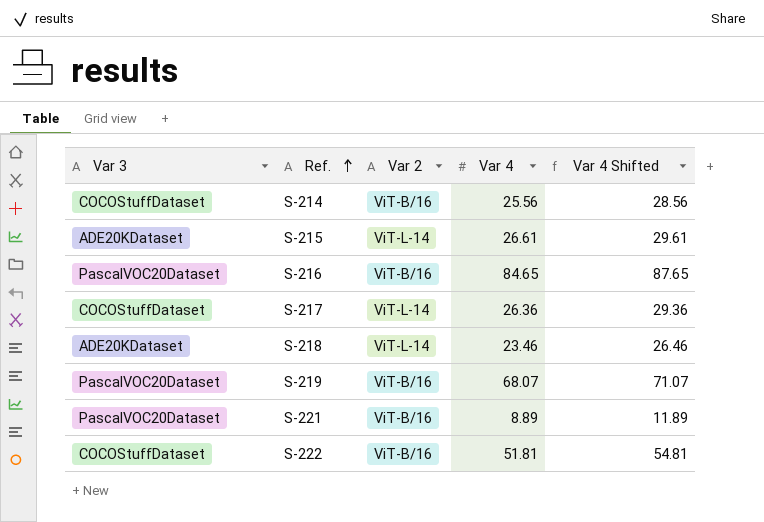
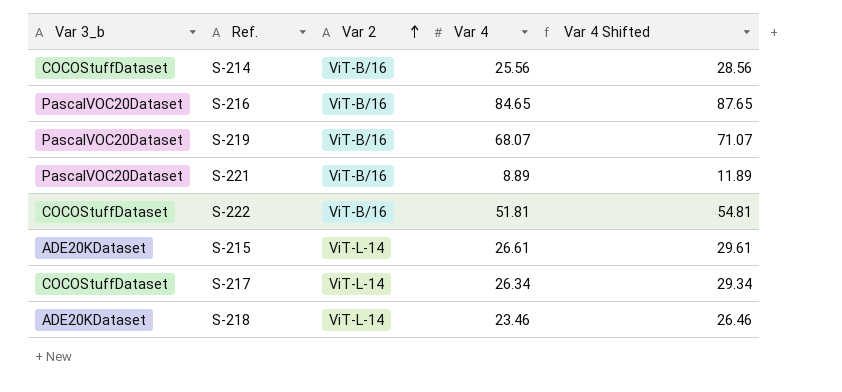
row order: Ref. ascending -> Var 2 ascending
column name: Var 3 -> Var 3_b
S-217 | Var 4: 26.36 -> 26.34
S-217 | Var 4 Shifted: 29.36 -> 29.34

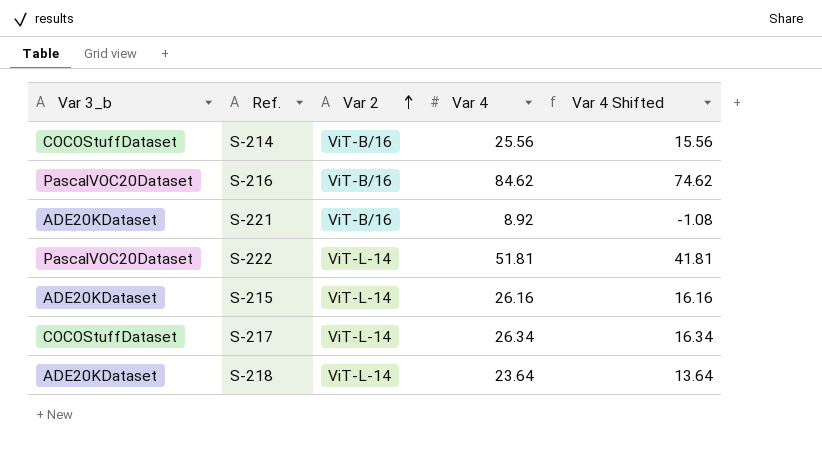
column Var 4 Shifted | formula: [Var 4] + 3 -> [Var 4] - 10
row S-219: PascalVOC20Dataset | ViT-B/16 | 68.07 | 71.07 -> none
S-216 | Var 4: 84.65 -> 84.62
S-221 | Var 3_b: PascalVOC20Dataset -> ADE20KDataset
S-221 | Var 4: 8.89 -> 8.92
S-222 | Var 3_b: COCOStuffDataset -> PascalVOC20Dataset
S-222 | Var 2: ViT-B/16 -> ViT-L-14
S-215 | Var 4: 26.61 -> 26.16
S-218 | Var 4: 23.46 -> 23.64

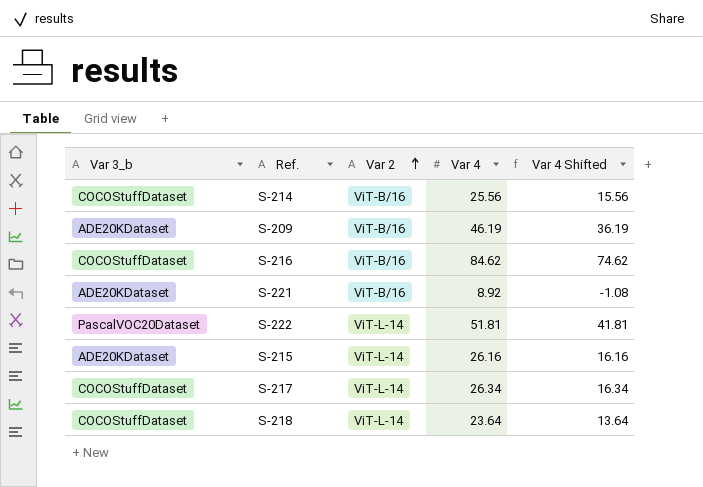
row S-209: none -> ADE20KDataset | ViT-B/16 | 46.19 | 36.19
S-216 | Var 3_b: PascalVOC20Dataset -> COCOStuffDataset
S-218 | Var 3_b: ADE20KDataset -> COCOStuffDataset

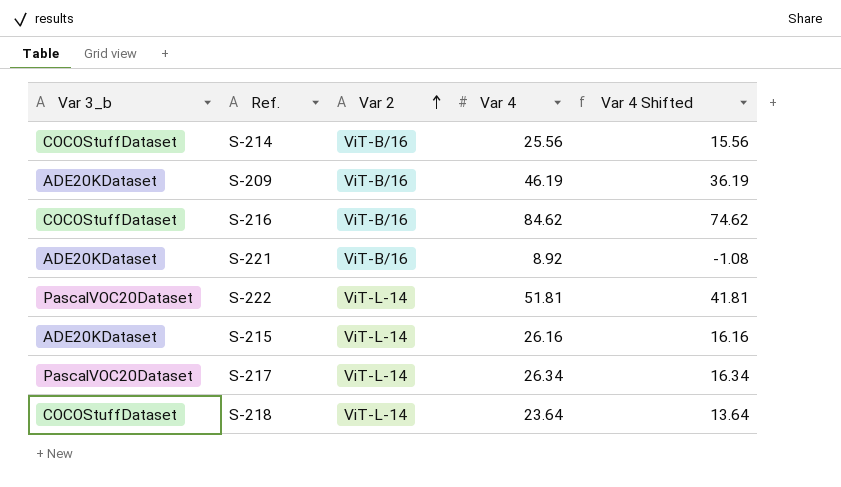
S-217 | Var 3_b: COCOStuffDataset -> PascalVOC20Dataset

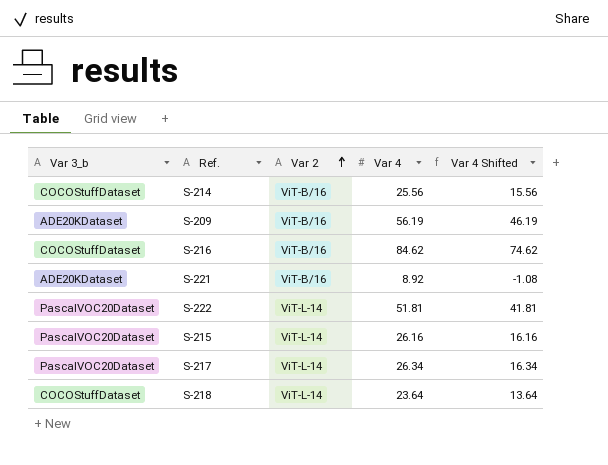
S-209 | Var 4: 46.19 -> 56.19
S-209 | Var 4 Shifted: 36.19 -> 46.19
S-215 | Var 3_b: ADE20KDataset -> PascalVOC20Dataset

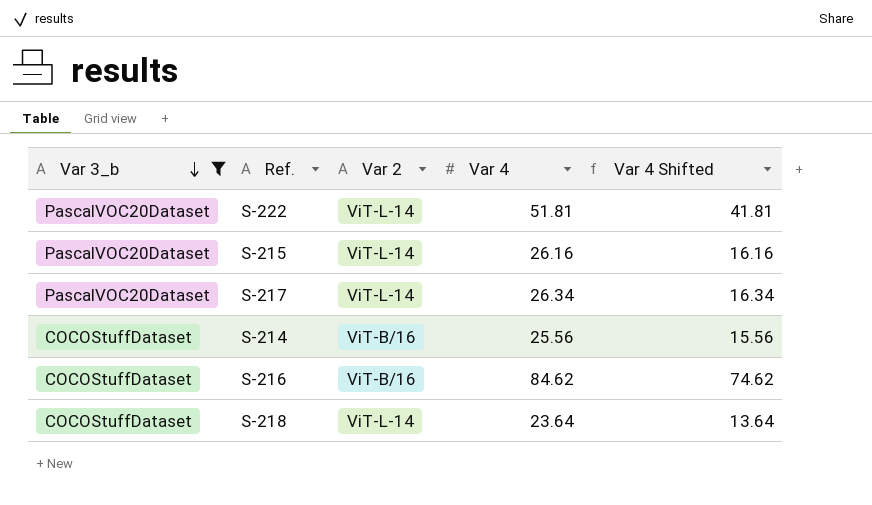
filter: none -> Var 3_b != ADE20KDataset
row order: Var 2 ascending -> Var 3_b descending

